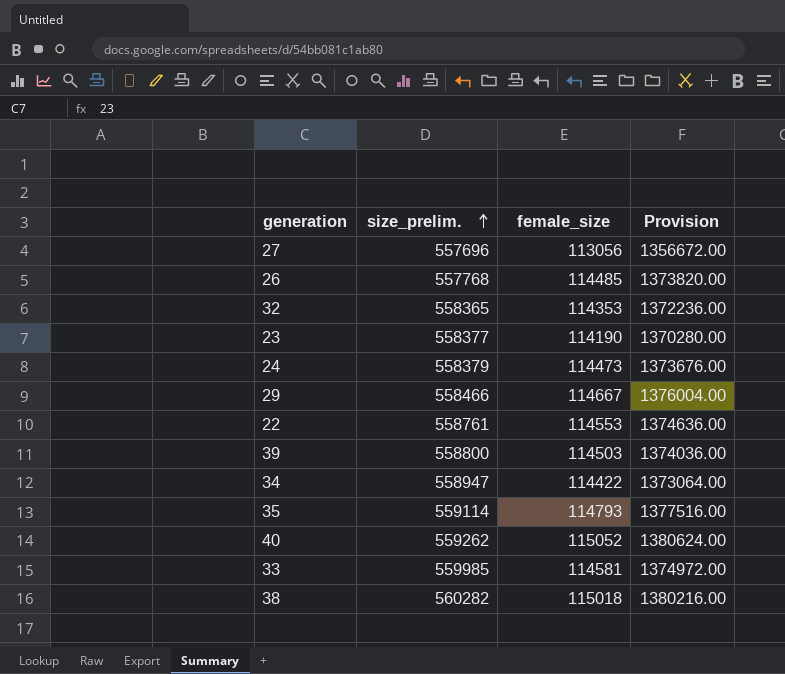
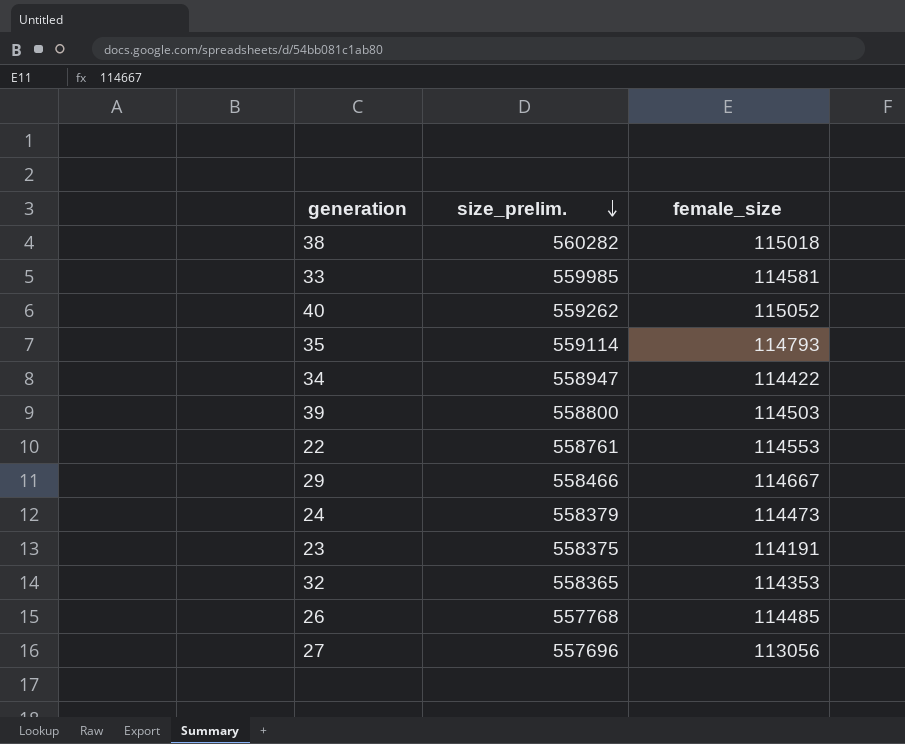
row order: size_prelim. ascending -> size_prelim. descending
column Provision | formula: [female_size] * 12 -> none
23 | size_prelim.: 558377 -> 558375
23 | female_size: 114190 -> 114191

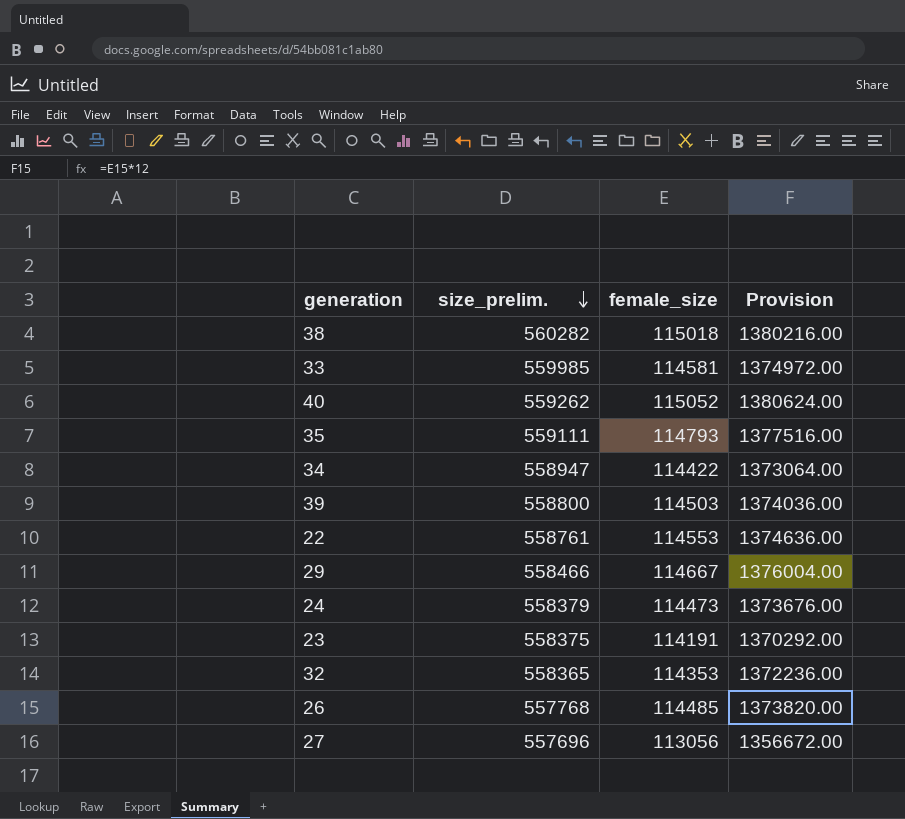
column Provision | formula: none -> [female_size] * 12
35 | size_prelim.: 559114 -> 559111

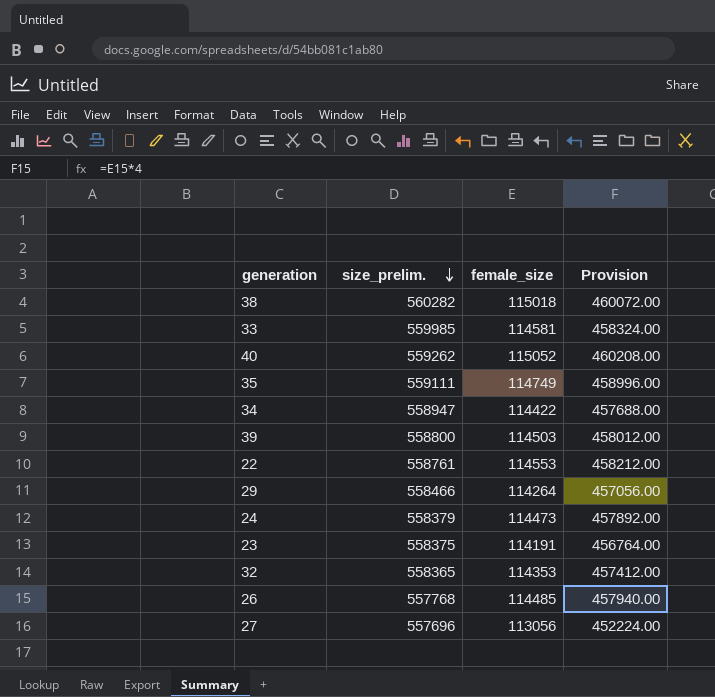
column Provision | formula: [female_size] * 12 -> [female_size] * 4
35 | female_size: 114793 -> 114749
29 | female_size: 114667 -> 114264

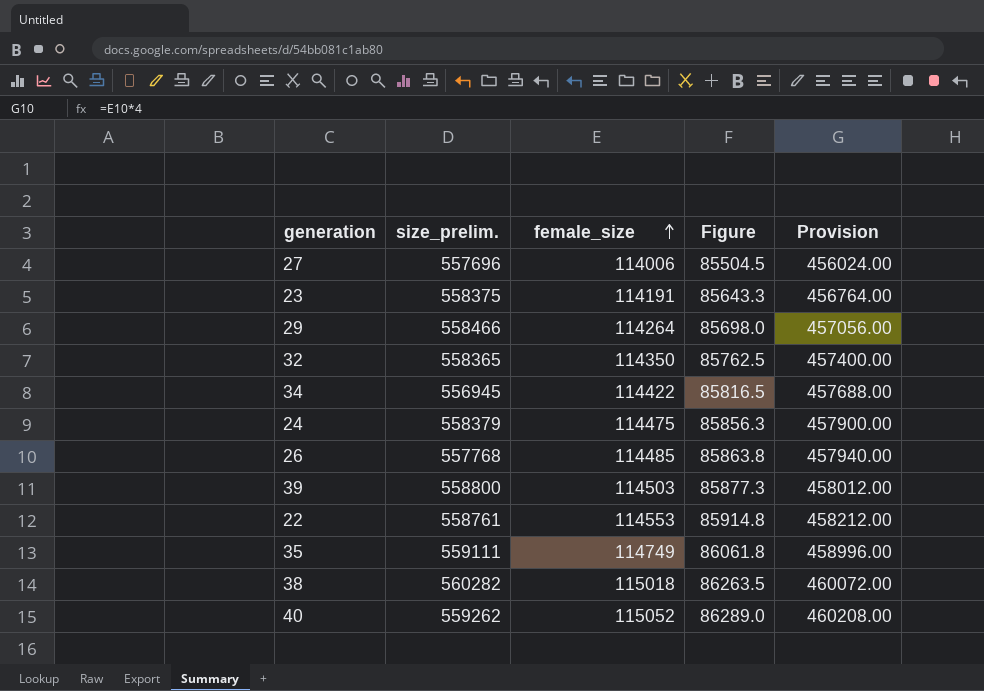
row order: size_prelim. descending -> female_size ascending
column Figure | formula: none -> [female_size] * 0.75
row 33: 559985 | 114581 | 458324.00 -> none
27 | female_size: 113056 -> 114006
27 | Provision: 452224.00 -> 456024.00
32 | female_size: 114353 -> 114350
32 | Provision: 457412.00 -> 457400.00
34 | size_prelim.: 558947 -> 556945
24 | female_size: 114473 -> 114475
24 | Provision: 457892.00 -> 457900.00

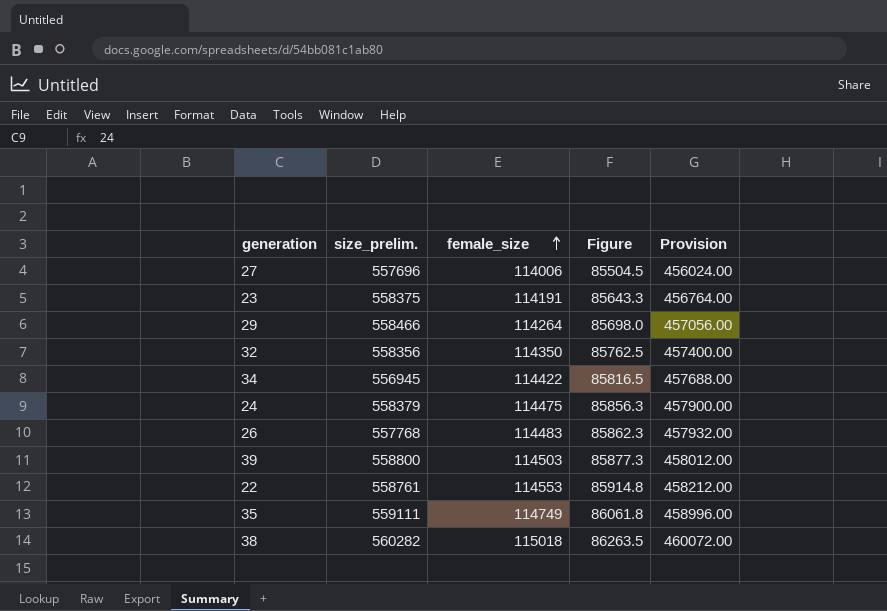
row 40: 559262 | 115052 | 86289.0 | 460208.00 -> none
32 | size_prelim.: 558365 -> 558356
26 | female_size: 114485 -> 114483
26 | Figure: 85863.8 -> 85862.3
26 | Provision: 457940.00 -> 457932.00

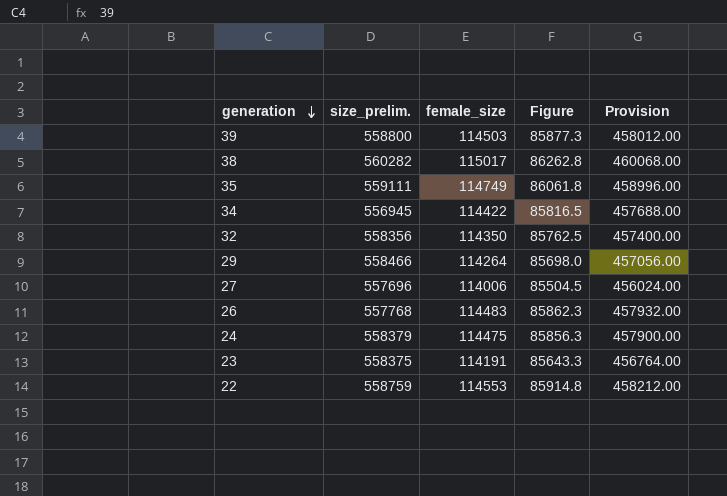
row order: female_size ascending -> generation descending
38 | female_size: 115018 -> 115017
38 | Figure: 86263.5 -> 86262.8
38 | Provision: 460072.00 -> 460068.00
22 | size_prelim.: 558761 -> 558759

